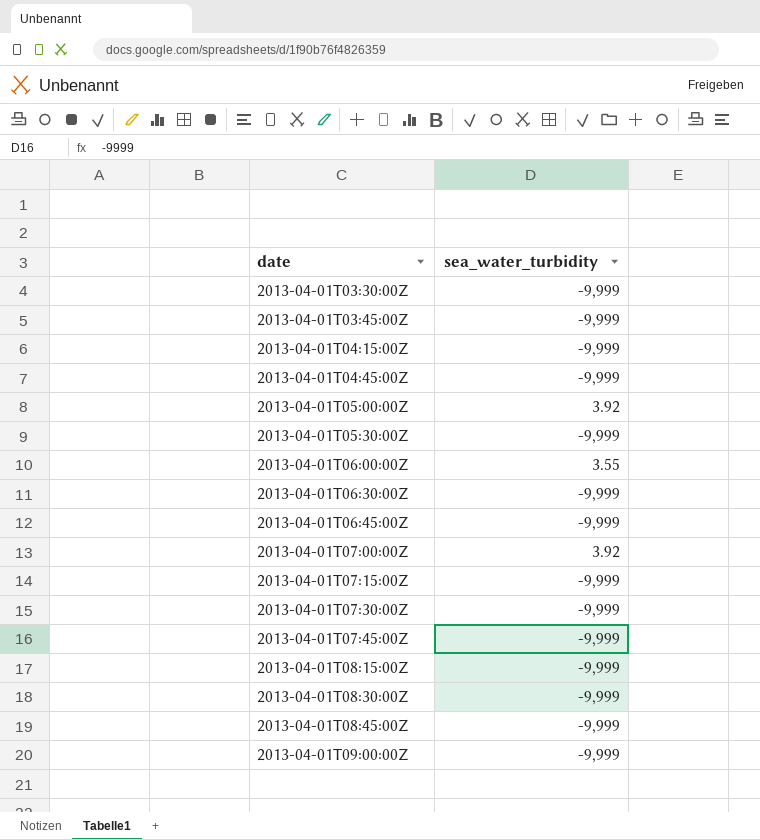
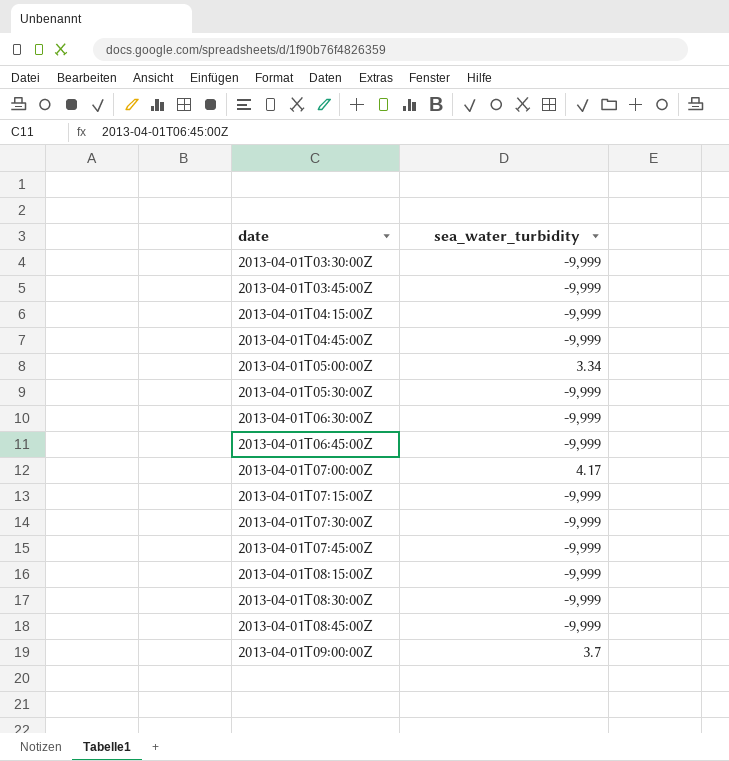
row 2013-04-01T06:00:00Z: 3.55 -> none
2013-04-01T05:00:00Z | sea_water_turbidity: 3.92 -> 3.34
2013-04-01T07:00:00Z | sea_water_turbidity: 3.92 -> 4.17
2013-04-01T09:00:00Z | sea_water_turbidity: -9,999 -> 3.7

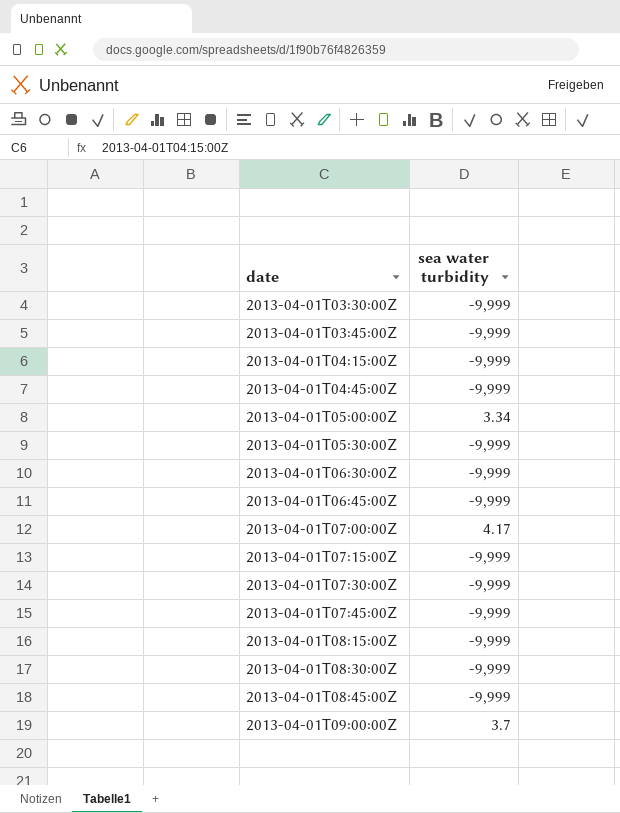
column name: sea_water_turbidity -> sea water turbidity

